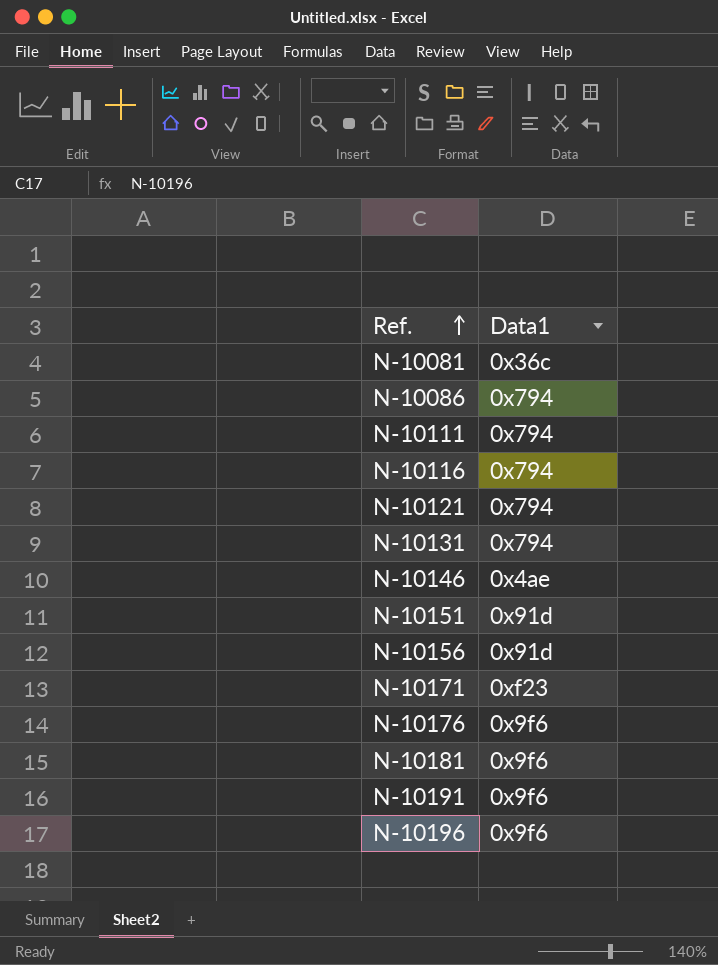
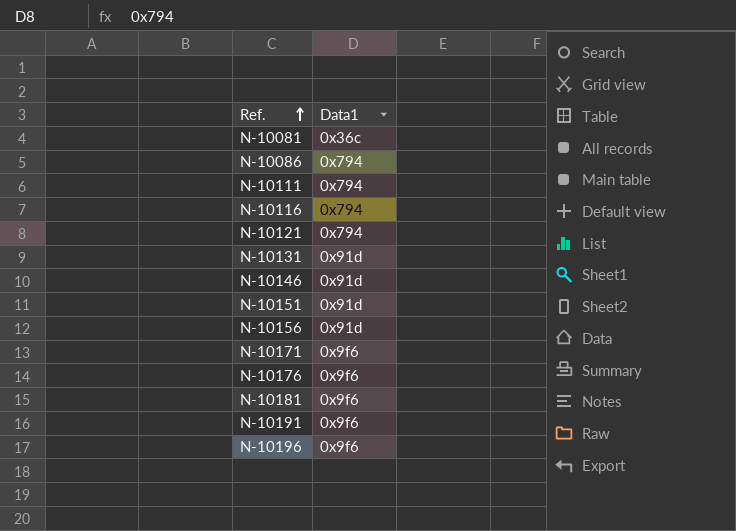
N-10131 | Data1: 0x794 -> 0x91d
N-10146 | Data1: 0x4ae -> 0x91d
N-10171 | Data1: 0xf23 -> 0x9f6

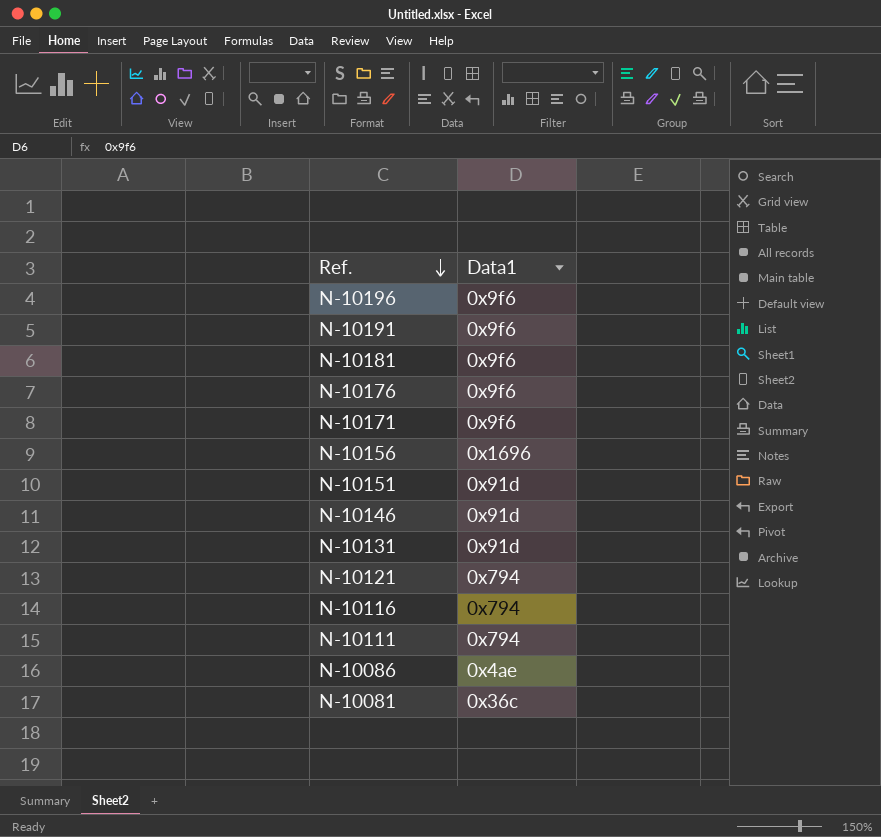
row order: Ref. ascending -> Ref. descending
N-10156 | Data1: 0x91d -> 0x1696
N-10086 | Data1: 0x794 -> 0x4ae

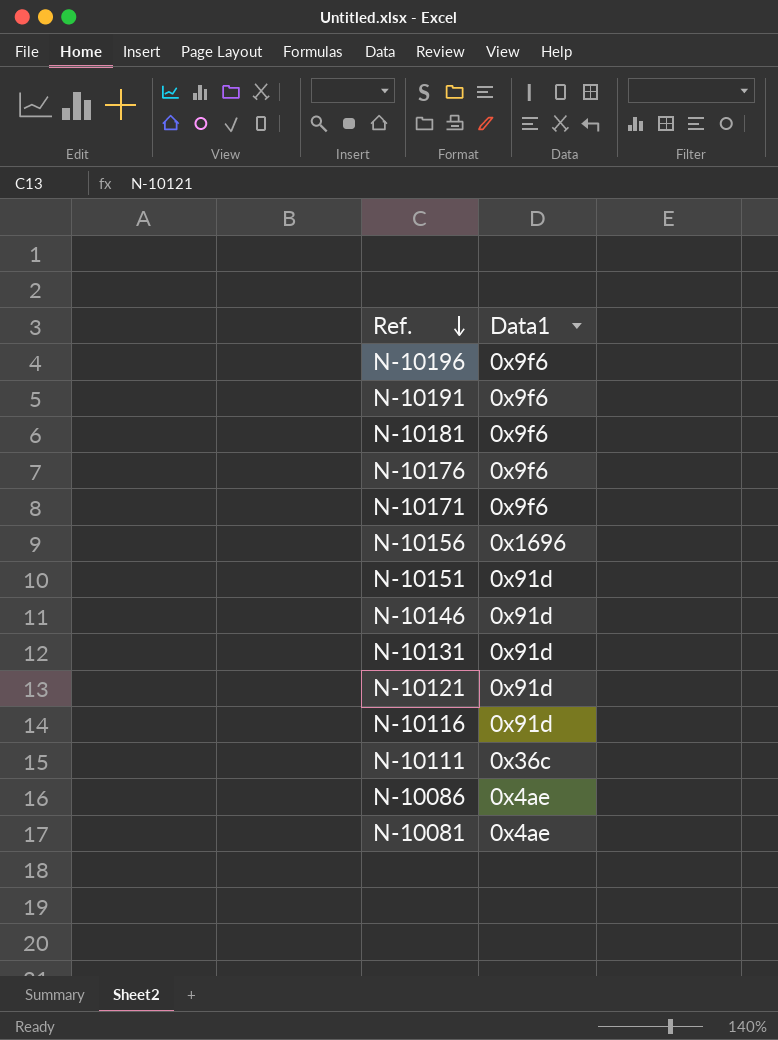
N-10121 | Data1: 0x794 -> 0x91d
N-10116 | Data1: 0x794 -> 0x91d
N-10111 | Data1: 0x794 -> 0x36c
N-10081 | Data1: 0x36c -> 0x4ae

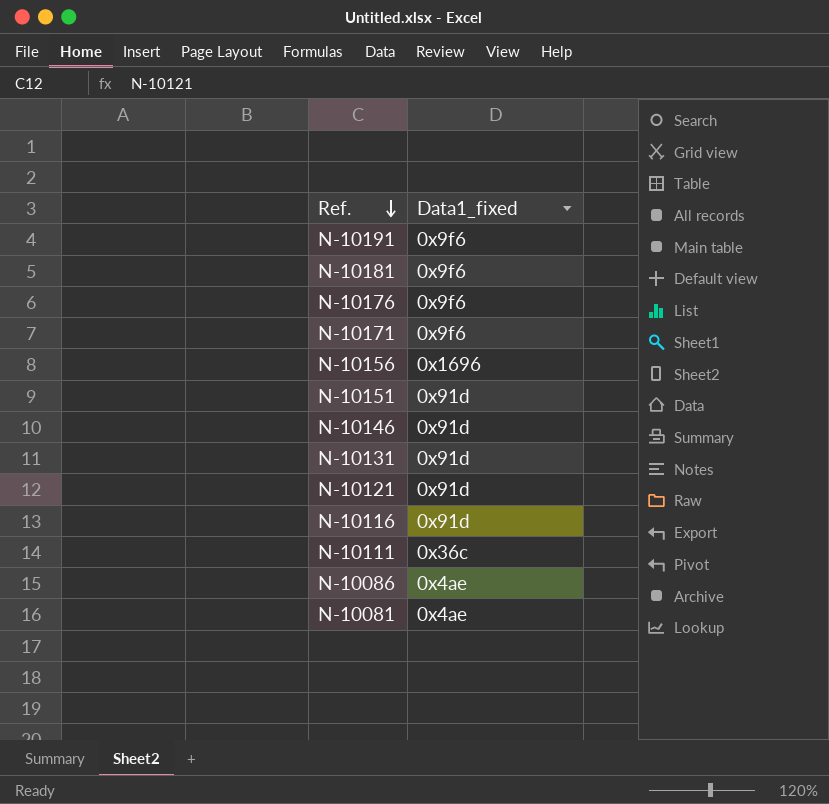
column name: Data1 -> Data1_fixed
row N-10196: 0x9f6 -> none

